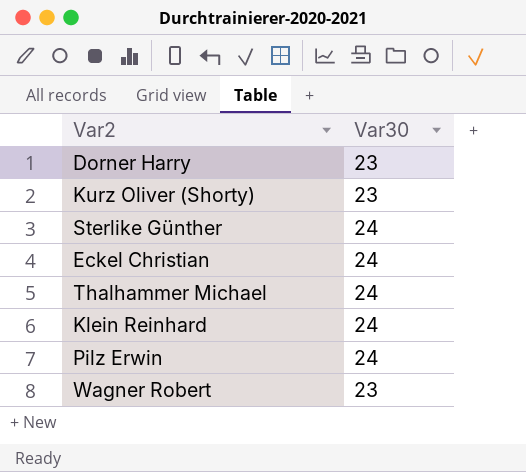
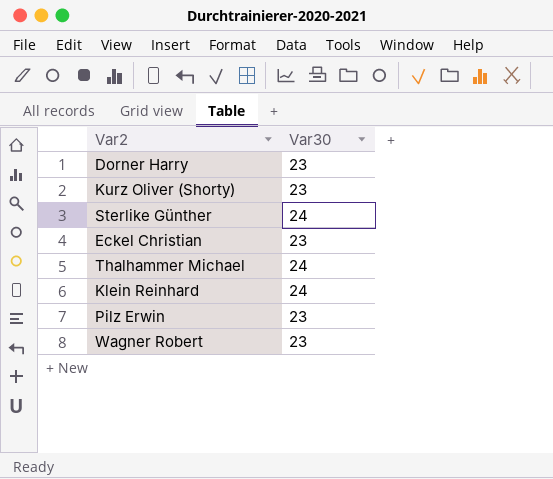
Eckel Christian | Var30: 24 -> 23
Pilz Erwin | Var30: 24 -> 23

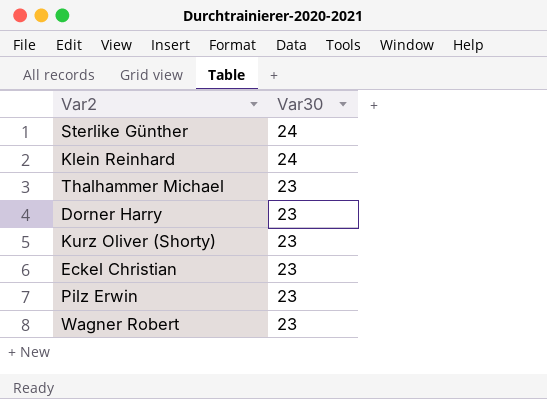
row order: none -> Var30 descending
Thalhammer Michael | Var30: 24 -> 23

